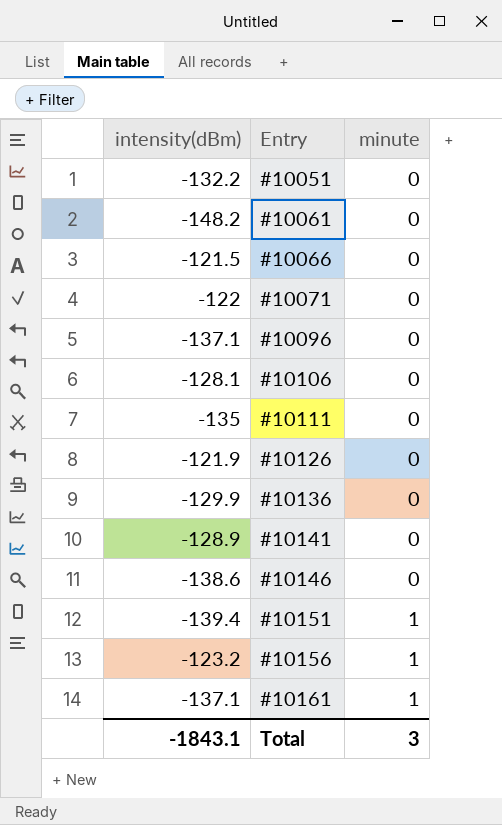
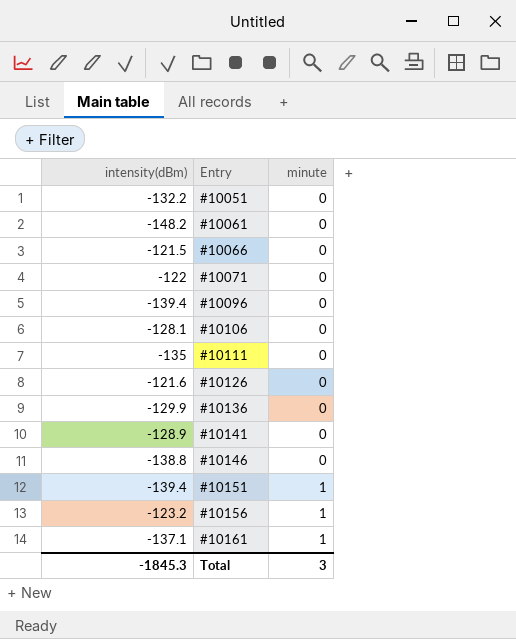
#10096 | intensity(dBm): -137.1 -> -139.4
#10126 | intensity(dBm): -121.9 -> -121.6
#10146 | intensity(dBm): -138.6 -> -138.8
Total | intensity(dBm): -1843.1 -> -1845.3

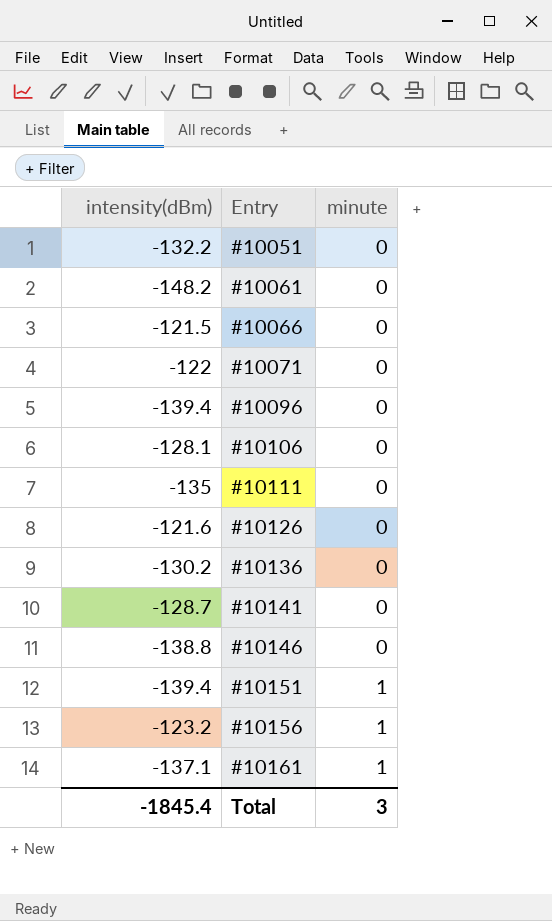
#10136 | intensity(dBm): -129.9 -> -130.2
#10141 | intensity(dBm): -128.9 -> -128.7
Total | intensity(dBm): -1845.3 -> -1845.4

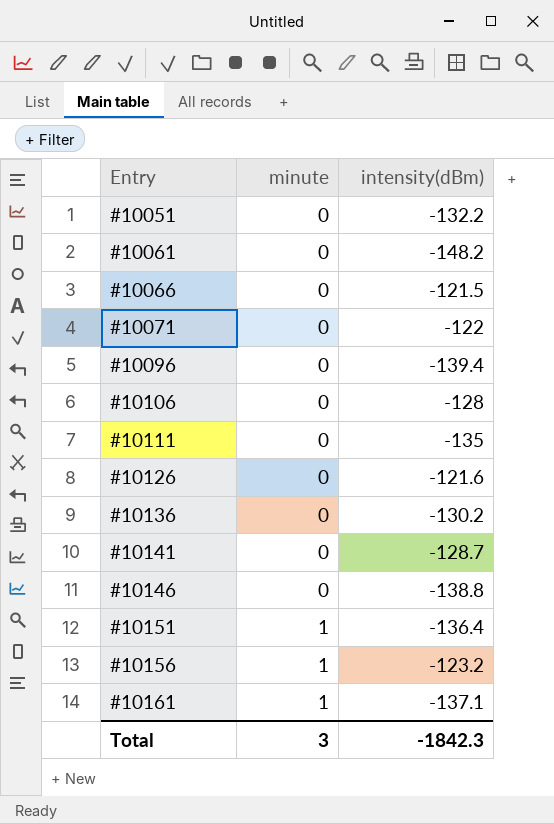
column intensity(dBm) | position: 1 -> 3
#10106 | intensity(dBm): -128.1 -> -128
#10151 | intensity(dBm): -139.4 -> -136.4
Total | intensity(dBm): -1845.4 -> -1842.3

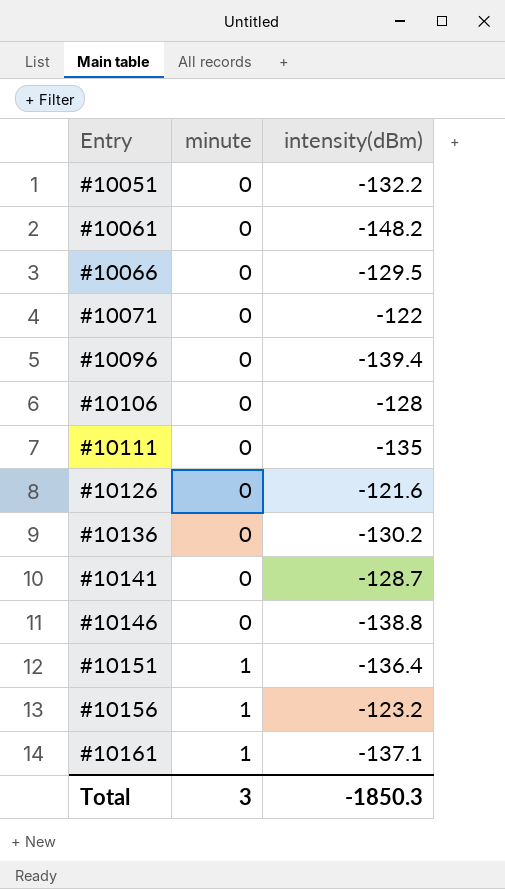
#10066 | intensity(dBm): -121.5 -> -129.5
Total | intensity(dBm): -1842.3 -> -1850.3

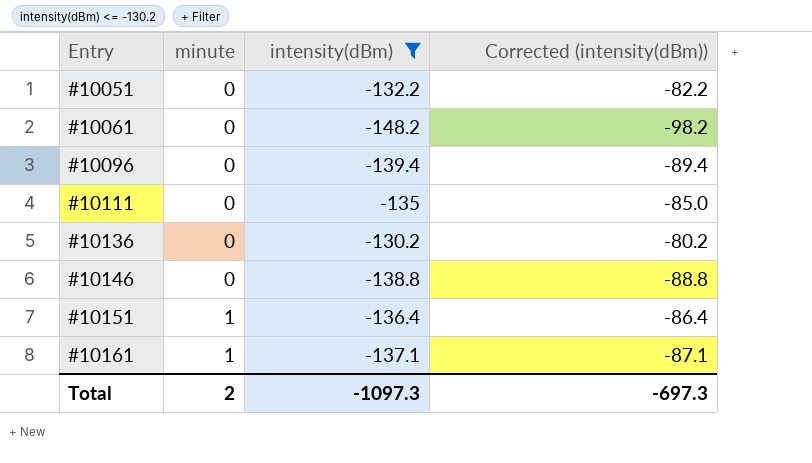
filter: none -> intensity(dBm) <= -130.2
column Corrected (intensity(dBm)) | formula: none -> [intensity(dBm)] + 50
Total | minute: 3 -> 2
Total | intensity(dBm): -1850.3 -> -1097.3

